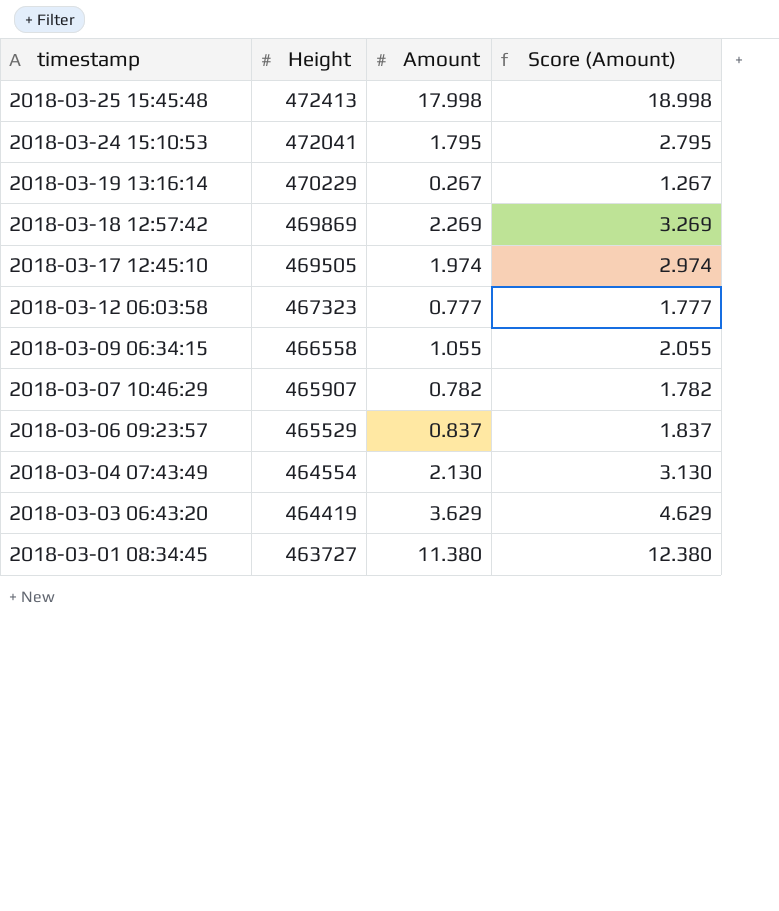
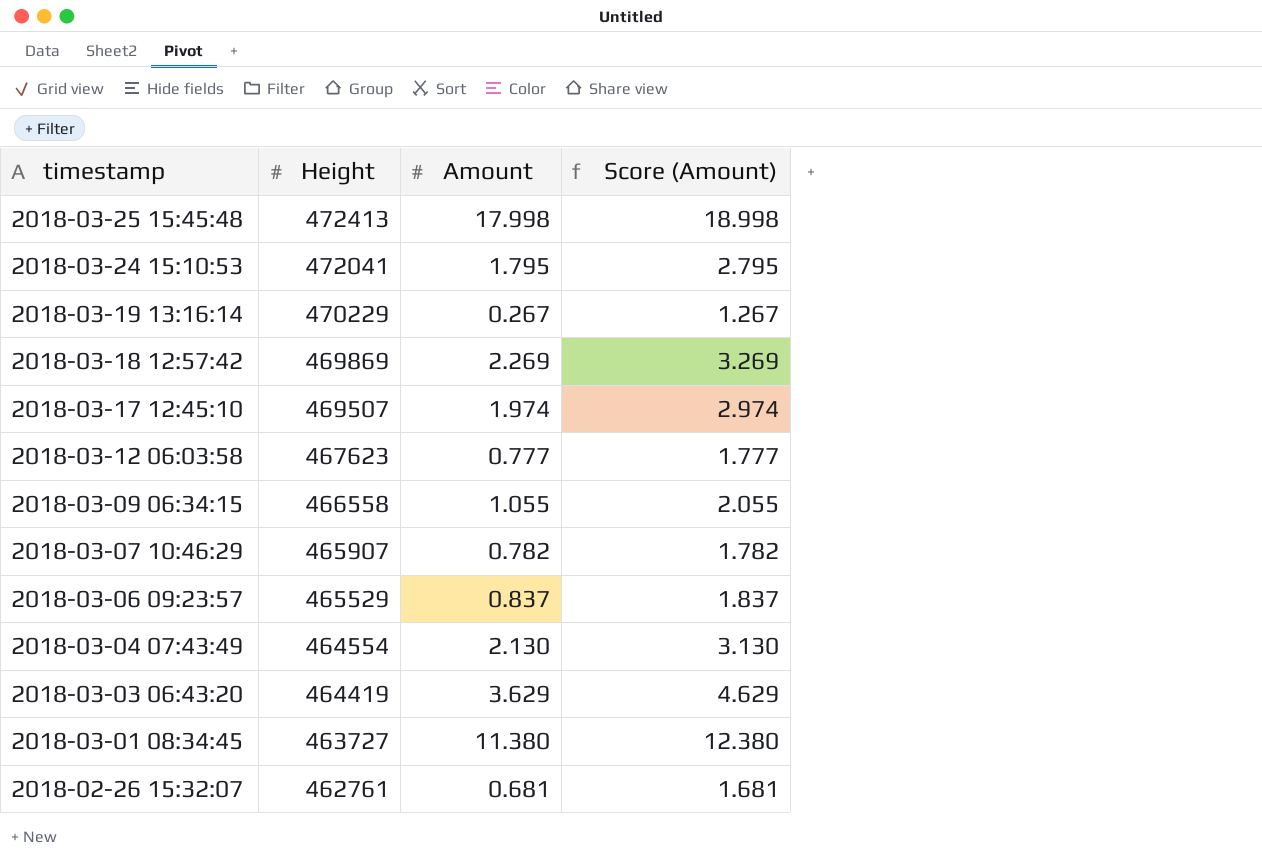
2018-03-17 12:45:10 | Height: 469505 -> 469507
2018-03-12 06:03:58 | Height: 467323 -> 467623
row 2018-02-26 15:32:07: none -> 462761 | 0.681 | 1.681

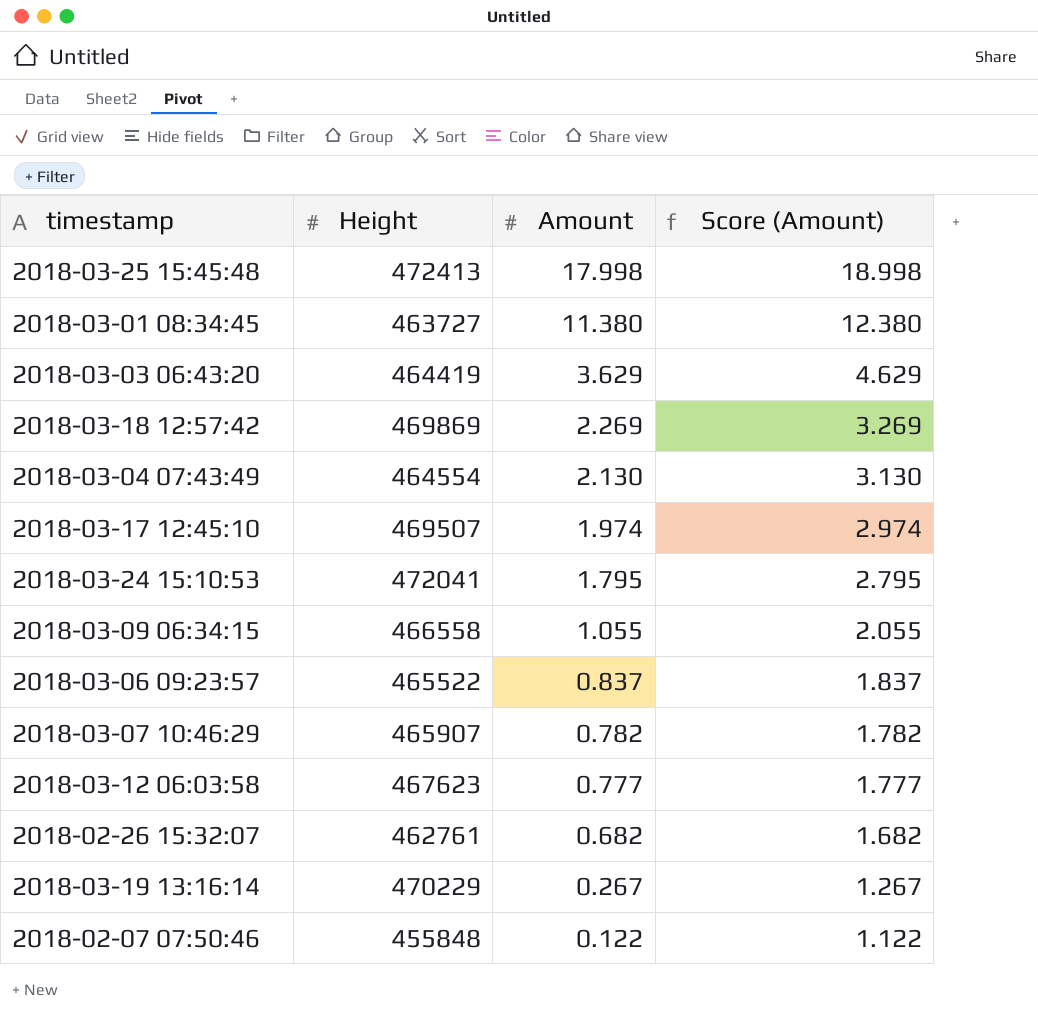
row order: timestamp descending -> Amount descending
2018-03-06 09:23:57 | Height: 465529 -> 465522
2018-02-26 15:32:07 | Amount: 0.681 -> 0.682
2018-02-26 15:32:07 | Score (Amount): 1.681 -> 1.682
row 2018-02-07 07:50:46: none -> 455848 | 0.122 | 1.122

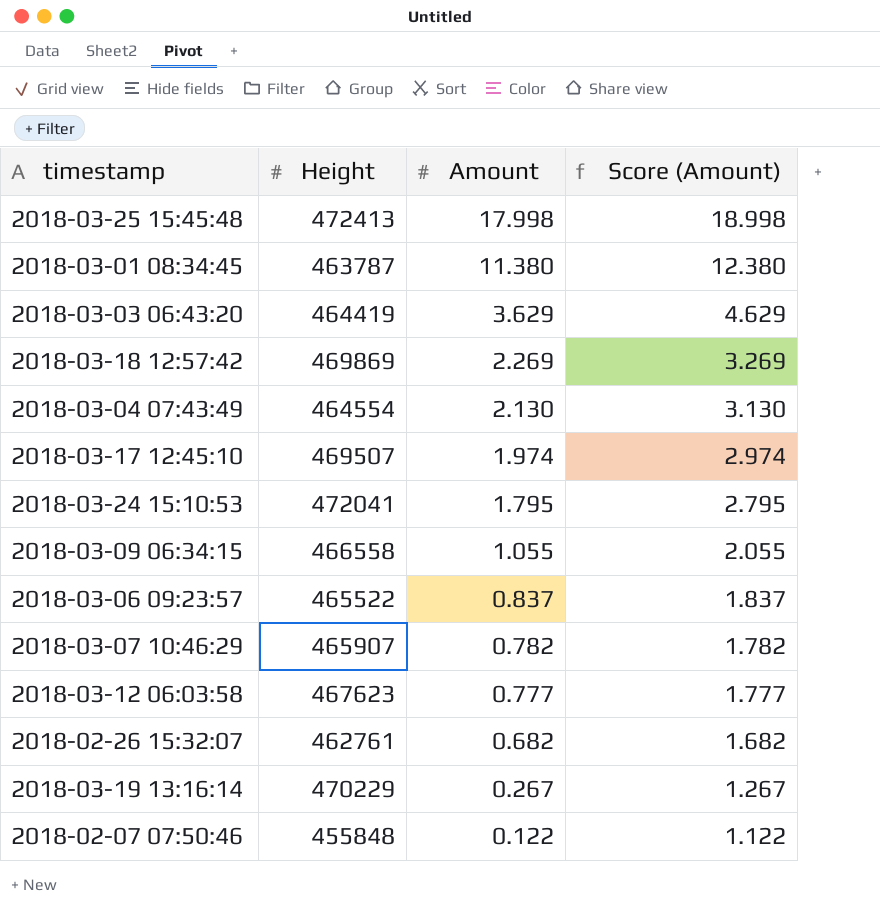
2018-03-01 08:34:45 | Height: 463727 -> 463787

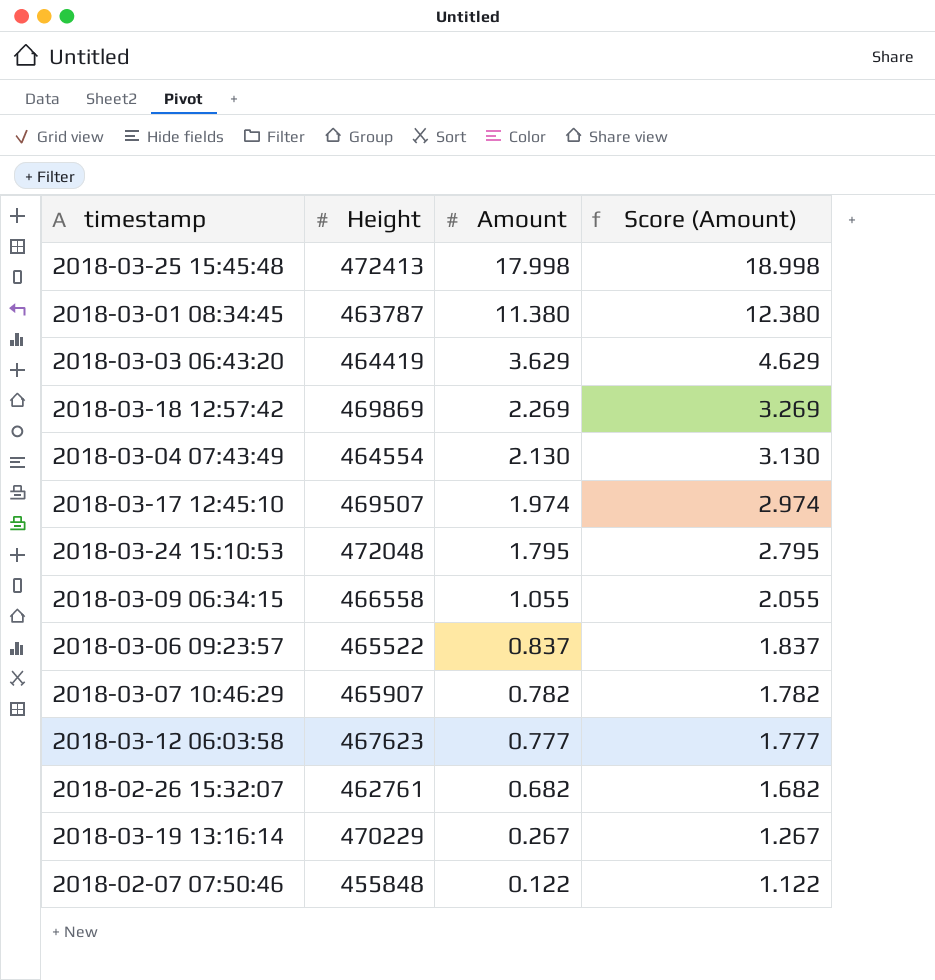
2018-03-24 15:10:53 | Height: 472041 -> 472048

